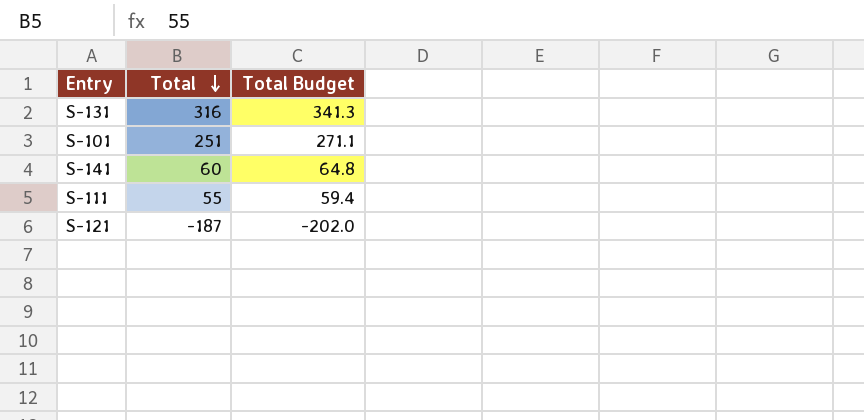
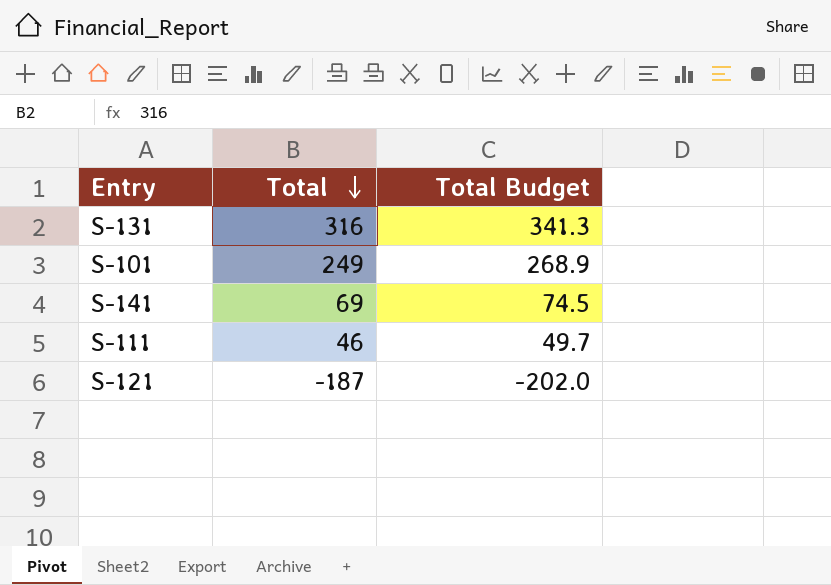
S-101 | Total: 251 -> 249
S-101 | Total Budget: 271.1 -> 268.9
S-141 | Total: 60 -> 69
S-141 | Total Budget: 64.8 -> 74.5
S-111 | Total: 55 -> 46
S-111 | Total Budget: 59.4 -> 49.7

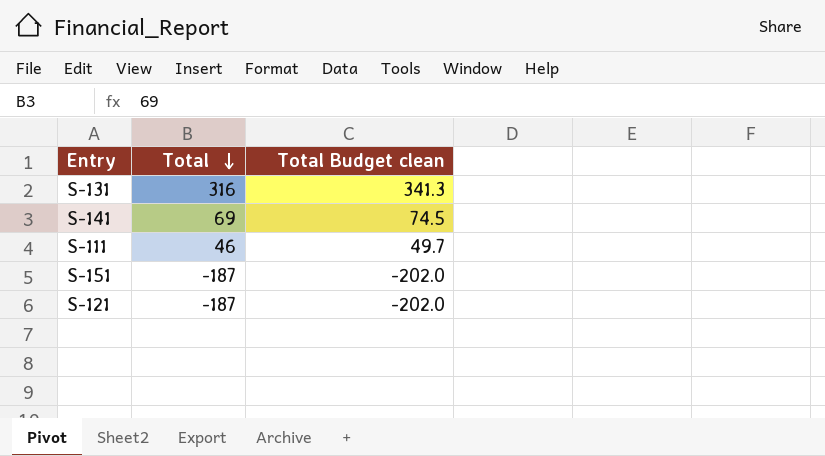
column name: Total Budget -> Total Budget clean
row S-101: 249 | 268.9 -> none
row S-151: none -> -187 | -202.0

